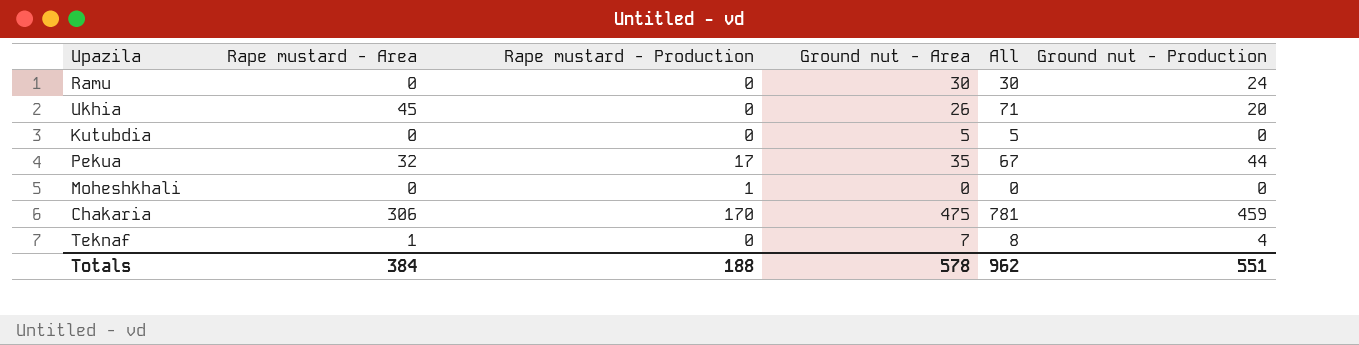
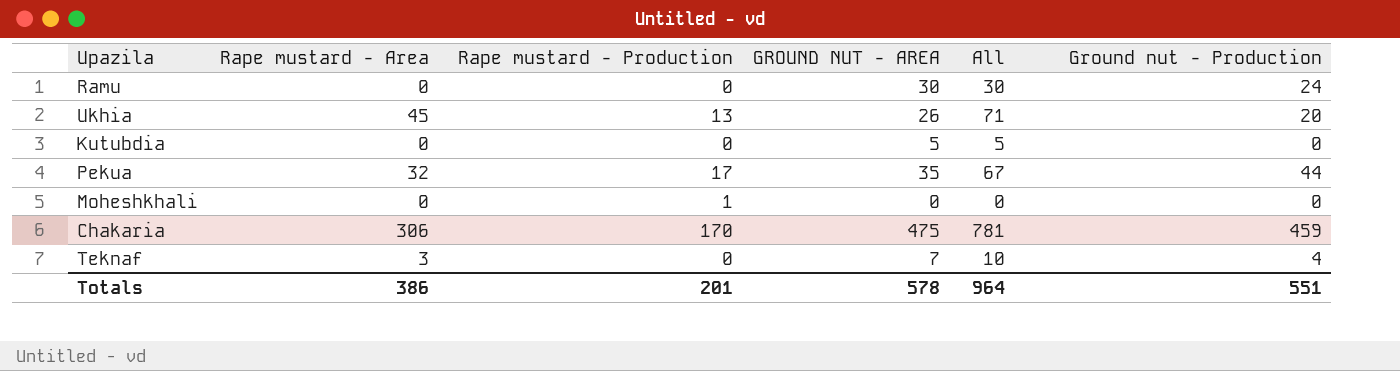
column name: Ground nut - Area -> GROUND NUT - AREA
Ukhia | Rape mustard - Production: 0 -> 13
Teknaf | Rape mustard - Area: 1 -> 3
Teknaf | All: 8 -> 10
Totals | Rape mustard - Area: 384 -> 386
Totals | Rape mustard - Production: 188 -> 201
Totals | All: 962 -> 964

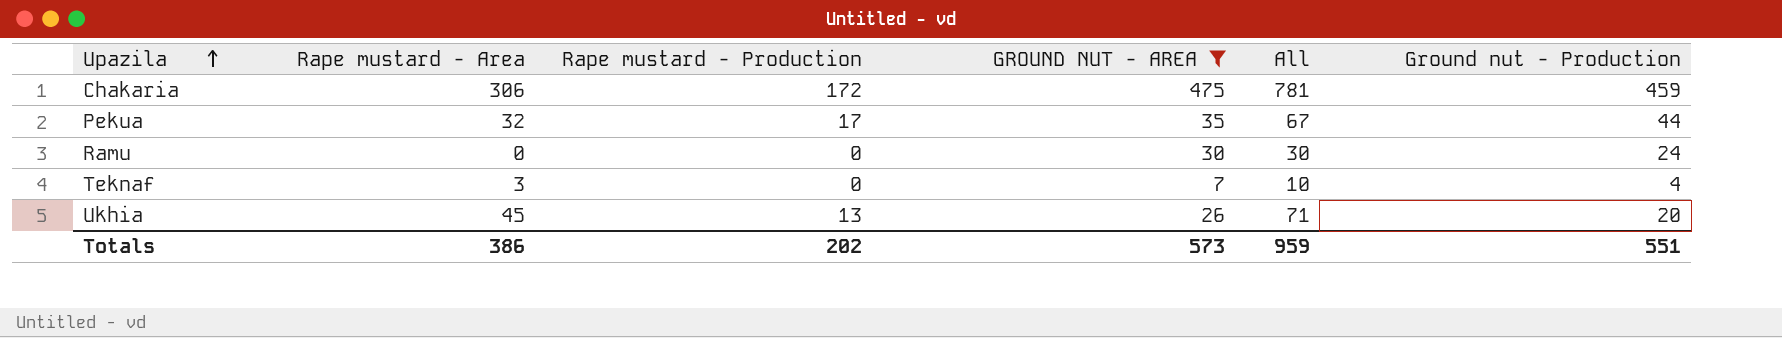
filter: none -> GROUND NUT - AREA >= 7
row order: none -> Upazila ascending
Chakaria | Rape mustard - Production: 170 -> 172
Totals | Rape mustard - Production: 201 -> 202
Totals | GROUND NUT - AREA: 578 -> 573
Totals | All: 964 -> 959

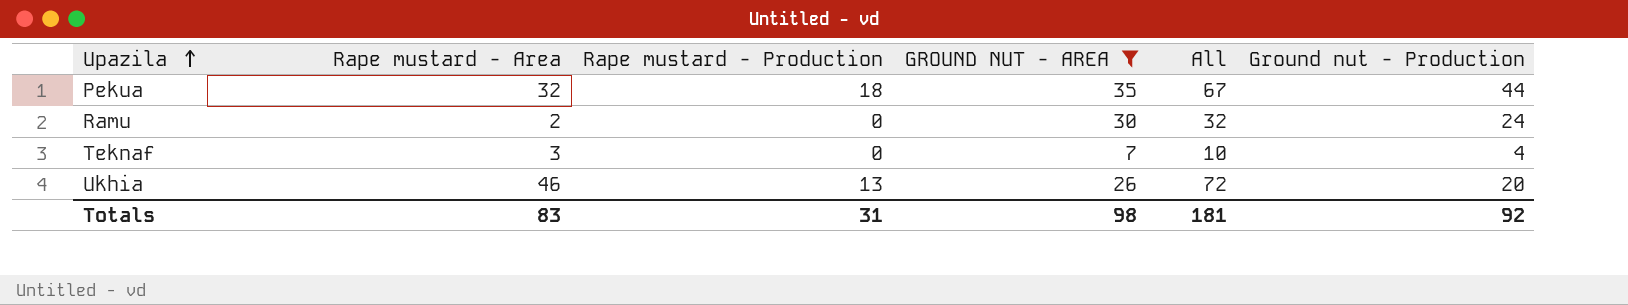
row Chakaria: 306 | 172 | 475 | 781 | 459 -> none
Pekua | Rape mustard - Production: 17 -> 18
Ramu | Rape mustard - Area: 0 -> 2
Ramu | All: 30 -> 32
Ukhia | Rape mustard - Area: 45 -> 46
Ukhia | All: 71 -> 72
Totals | Rape mustard - Area: 386 -> 83
Totals | Rape mustard - Production: 202 -> 31
Totals | GROUND NUT - AREA: 573 -> 98
Totals | All: 959 -> 181
Totals | Ground nut - Production: 551 -> 92

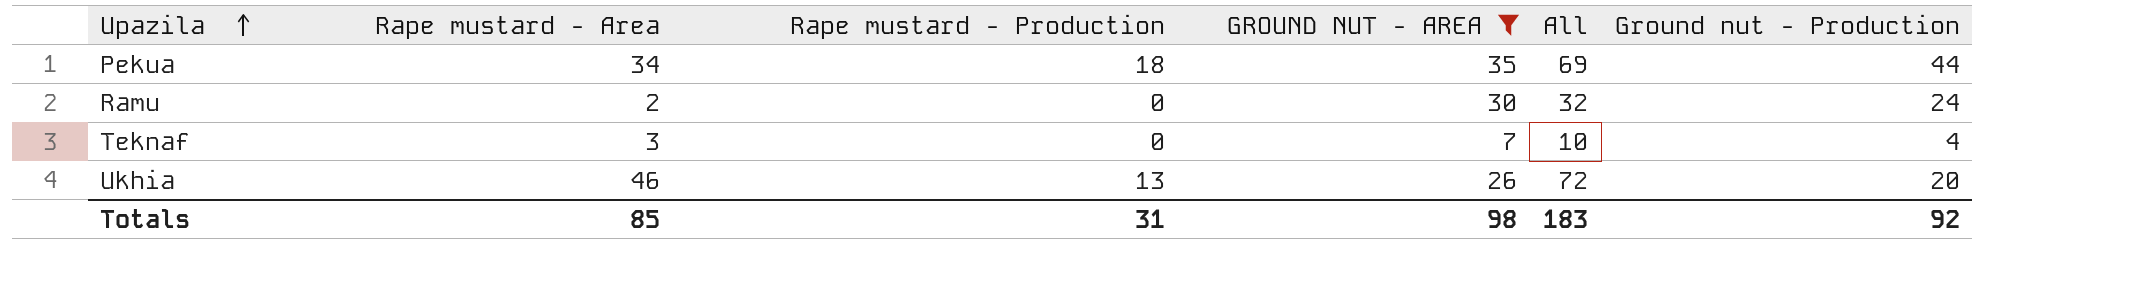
Pekua | Rape mustard - Area: 32 -> 34
Pekua | All: 67 -> 69
Totals | Rape mustard - Area: 83 -> 85
Totals | All: 181 -> 183

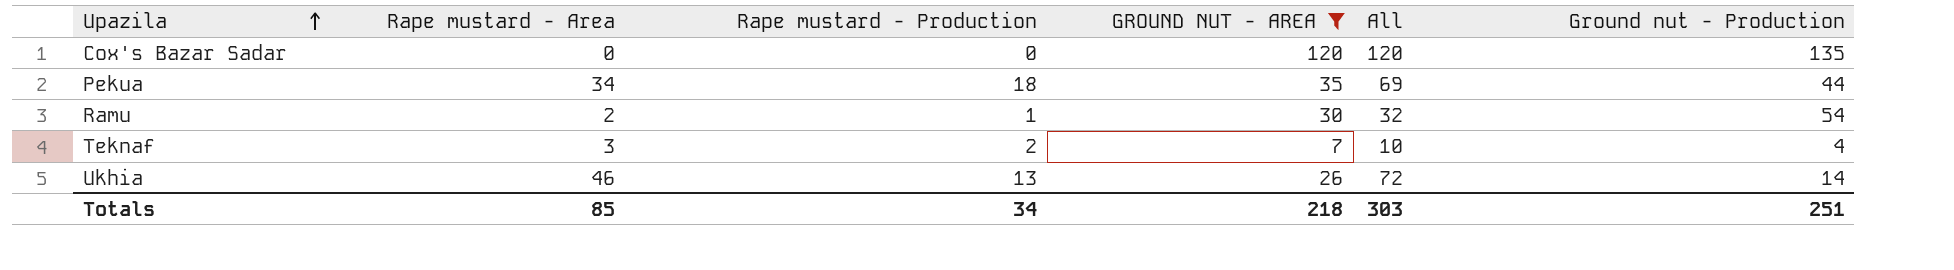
row Cox's Bazar Sadar: none -> 0 | 0 | 120 | 120 | 135
Ramu | Rape mustard - Production: 0 -> 1
Ramu | Ground nut - Production: 24 -> 54
Teknaf | Rape mustard - Production: 0 -> 2
Ukhia | Ground nut - Production: 20 -> 14
Totals | Rape mustard - Production: 31 -> 34
Totals | GROUND NUT - AREA: 98 -> 218
Totals | All: 183 -> 303
Totals | Ground nut - Production: 92 -> 251

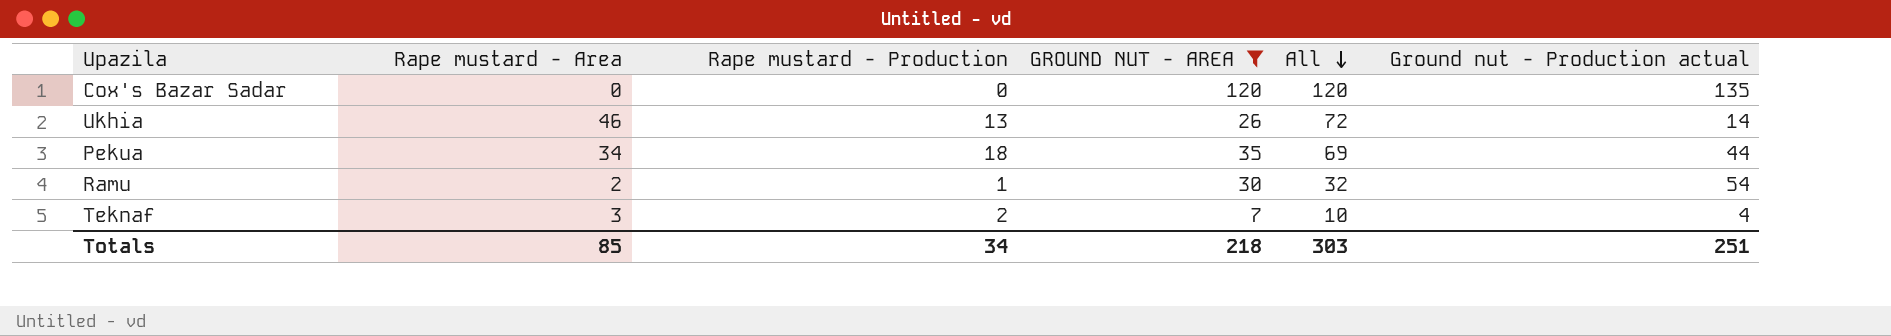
row order: Upazila ascending -> All descending
column name: Ground nut - Production -> Ground nut - Production actual

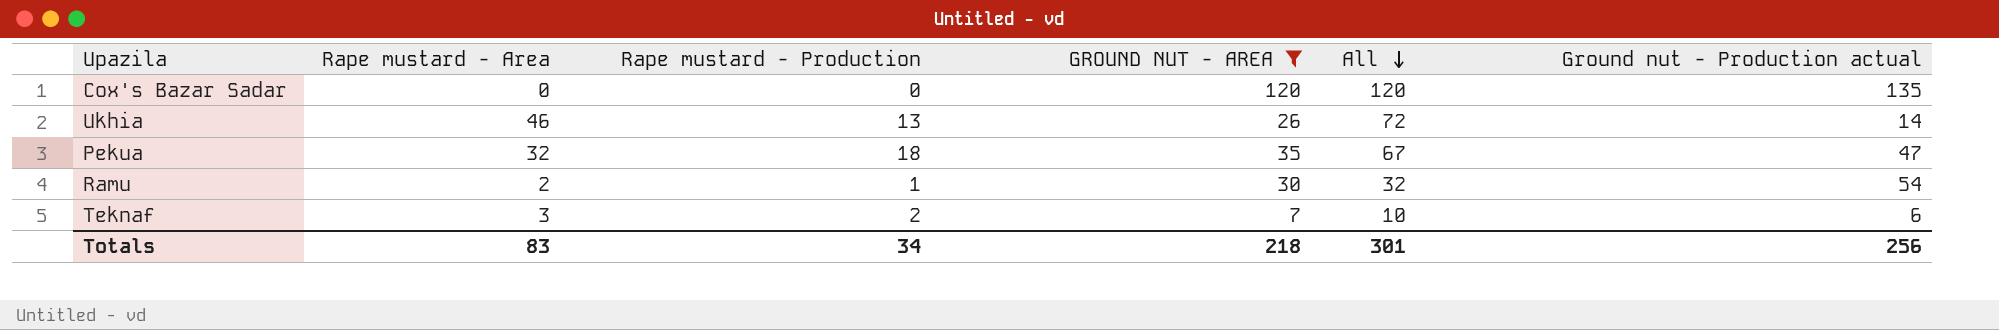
Pekua | Rape mustard - Area: 34 -> 32
Pekua | All: 69 -> 67
Pekua | Ground nut - Production actual: 44 -> 47
Teknaf | Ground nut - Production actual: 4 -> 6
Totals | Rape mustard - Area: 85 -> 83
Totals | All: 303 -> 301
Totals | Ground nut - Production actual: 251 -> 256

